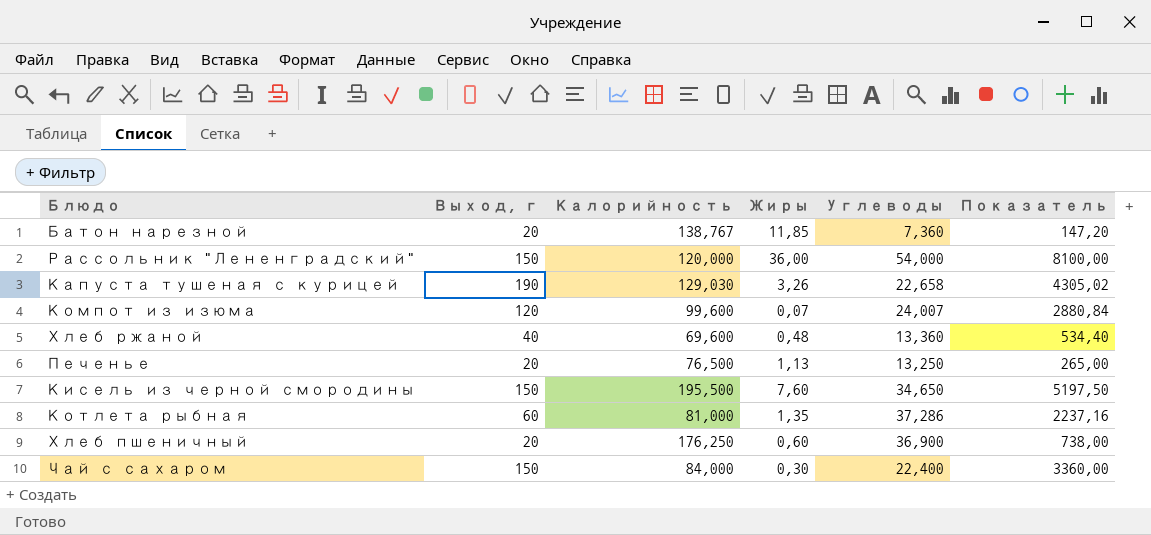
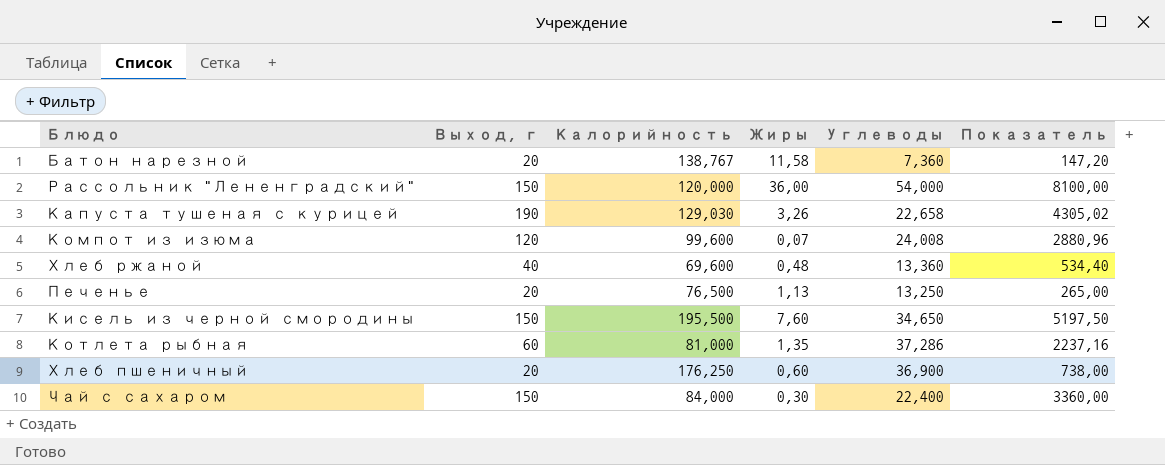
Батон нарезной | Жиры: 11,85 -> 11,58
Компот из изюма | Углеводы: 24,007 -> 24,008
Компот из изюма | Показатель: 2880,84 -> 2880,96

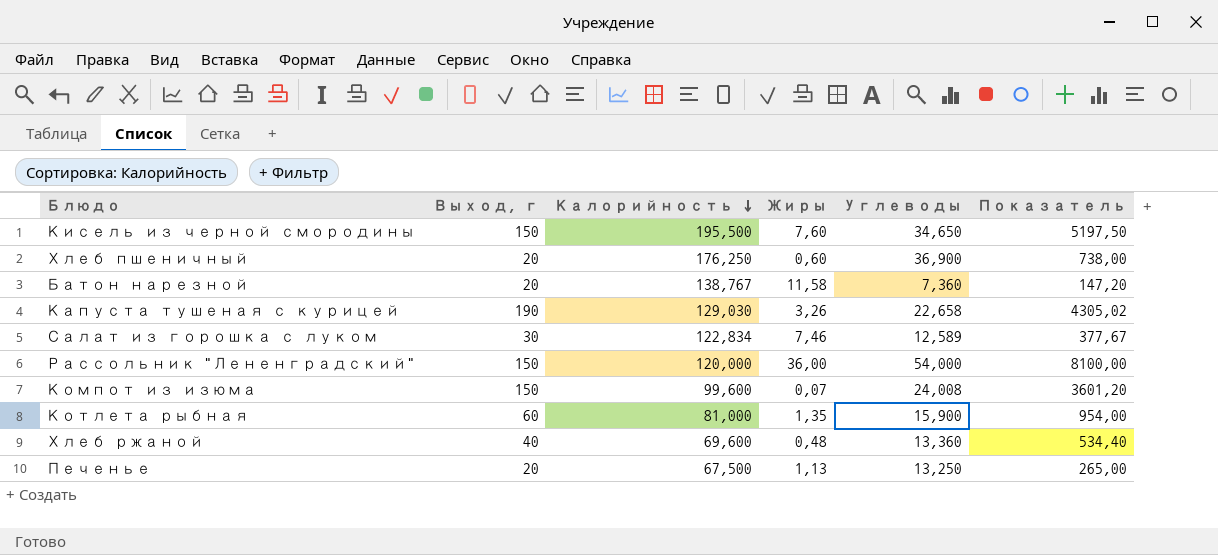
row order: none -> Калорийность descending
row Чай с сахаром: 150 | 84,000 | 0,30 | 22,400 | 3360,00 -> none
row Салат из горошка с луком: none -> 30 | 122,834 | 7,46 | 12,589 | 377,67
Компот из изюма | Выход, г: 120 -> 150
Компот из изюма | Показатель: 2880,96 -> 3601,20
Котлета рыбная | Углеводы: 37,286 -> 15,900
Котлета рыбная | Показатель: 2237,16 -> 954,00
Печенье | Калорийность: 76,500 -> 67,500

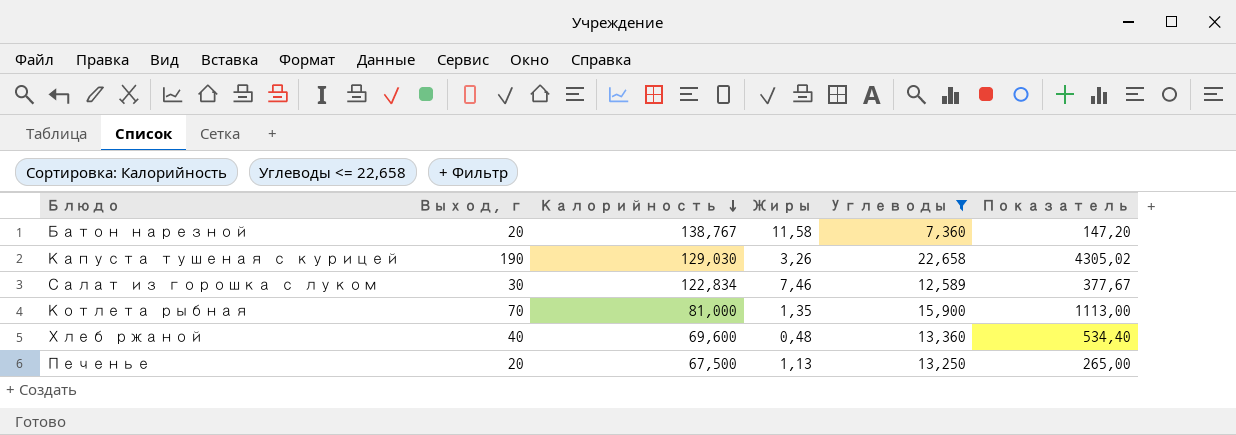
filter: none -> Углеводы <= 22,658
Котлета рыбная | Выход, г: 60 -> 70
Котлета рыбная | Показатель: 954,00 -> 1113,00

